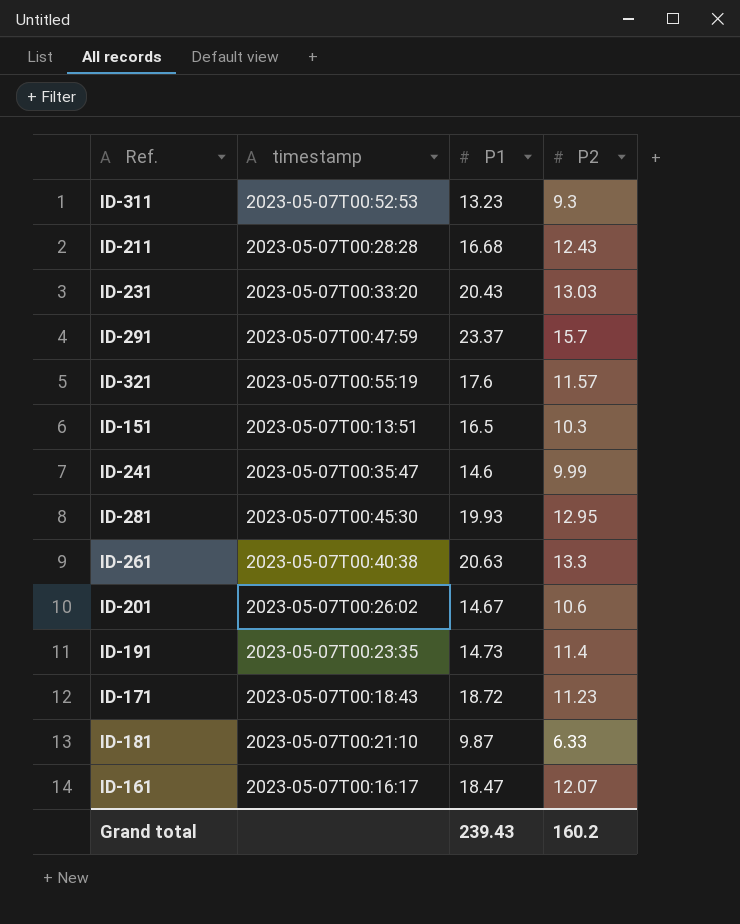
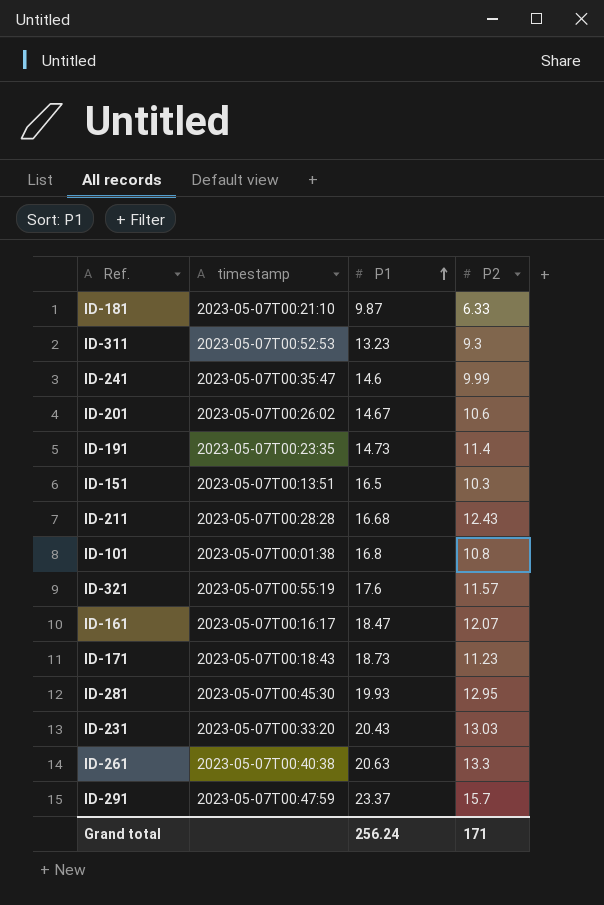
row order: none -> P1 ascending
row ID-101: none -> 2023-05-07T00:01:38 | 16.8 | 10.8
ID-171 | P1: 18.72 -> 18.73
Grand total | P1: 239.43 -> 256.24
Grand total | P2: 160.2 -> 171

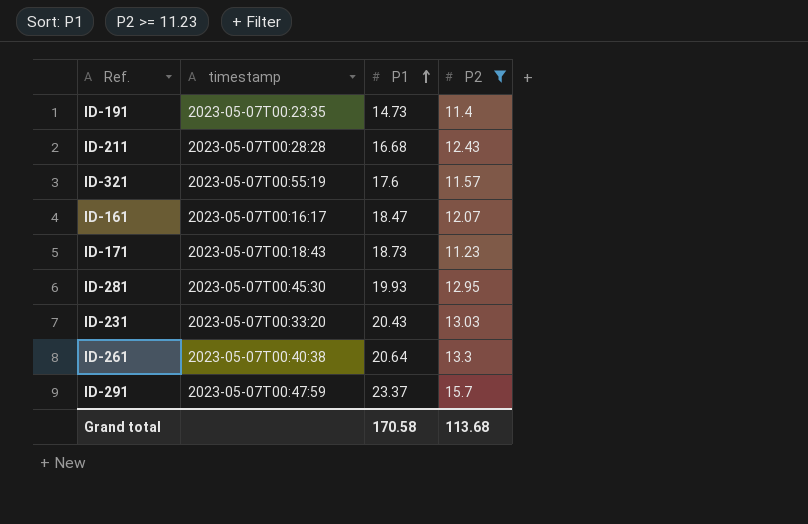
filter: none -> P2 >= 11.23
ID-261 | P1: 20.63 -> 20.64
Grand total | P1: 256.24 -> 170.58
Grand total | P2: 171 -> 113.68

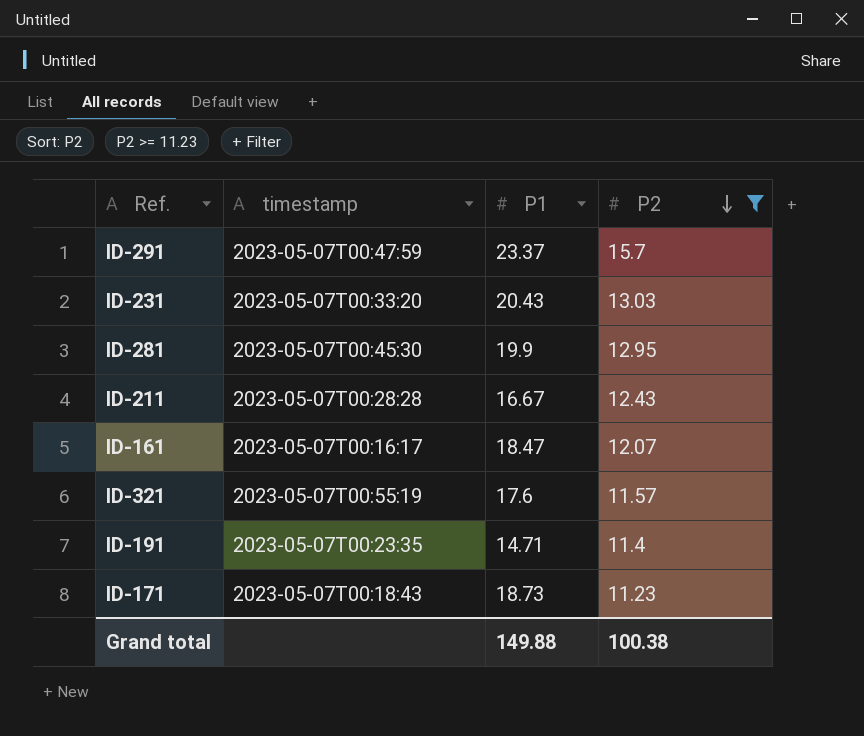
row order: P1 ascending -> P2 descending
row ID-261: 2023-05-07T00:40:38 | 20.64 | 13.3 -> none
ID-281 | P1: 19.93 -> 19.9
ID-211 | P1: 16.68 -> 16.67
ID-191 | P1: 14.73 -> 14.71
Grand total | P1: 170.58 -> 149.88
Grand total | P2: 113.68 -> 100.38

